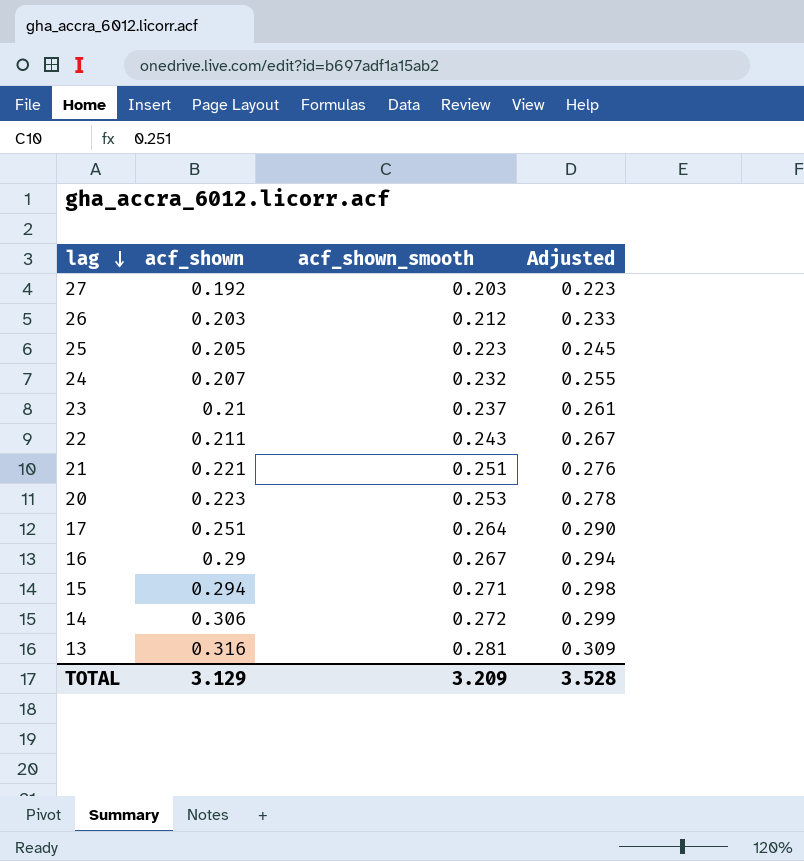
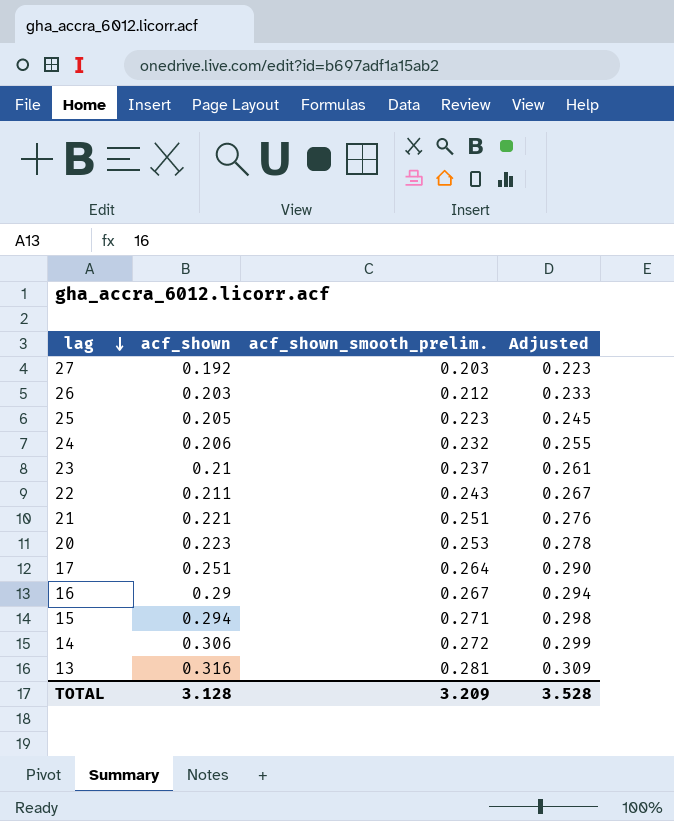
column name: acf_shown_smooth -> acf_shown_smooth_prelim.
24 | acf_shown: 0.207 -> 0.206
TOTAL | acf_shown: 3.129 -> 3.128

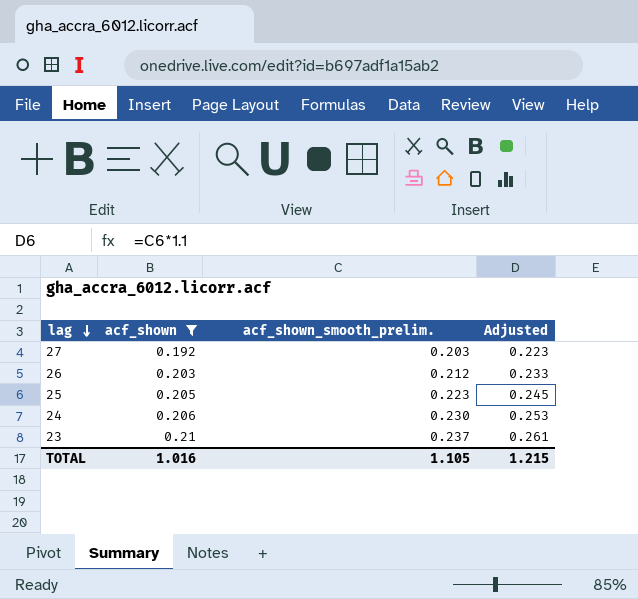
filter: none -> acf_shown <= 0.21
24 | acf_shown_smooth_prelim.: 0.232 -> 0.230
24 | Adjusted: 0.255 -> 0.253
TOTAL | acf_shown: 3.128 -> 1.016
TOTAL | acf_shown_smooth_prelim.: 3.209 -> 1.105
TOTAL | Adjusted: 3.528 -> 1.215

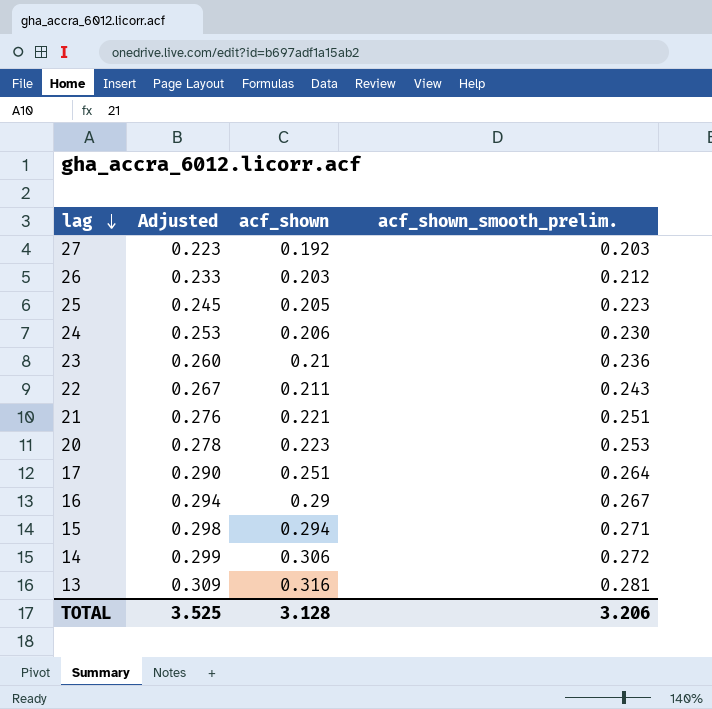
filter: acf_shown <= 0.21 -> none
column Adjusted | position: 4 -> 2
23 | Adjusted: 0.261 -> 0.260
23 | acf_shown_smooth_prelim.: 0.237 -> 0.236
TOTAL | Adjusted: 1.215 -> 3.525
TOTAL | acf_shown: 1.016 -> 3.128
TOTAL | acf_shown_smooth_prelim.: 1.105 -> 3.206

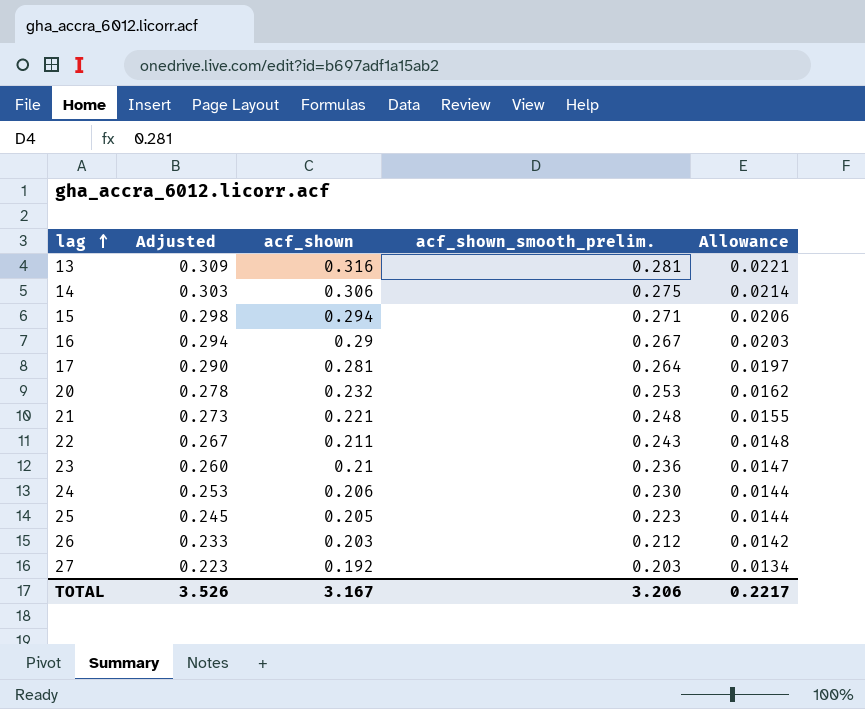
row order: lag descending -> lag ascending
column Allowance | formula: none -> [acf_shown] * 0.07
14 | Adjusted: 0.299 -> 0.303
14 | acf_shown_smooth_prelim.: 0.272 -> 0.275
17 | acf_shown: 0.251 -> 0.281
20 | acf_shown: 0.223 -> 0.232
21 | Adjusted: 0.276 -> 0.273
21 | acf_shown_smooth_prelim.: 0.251 -> 0.248
TOTAL | Adjusted: 3.525 -> 3.526
TOTAL | acf_shown: 3.128 -> 3.167

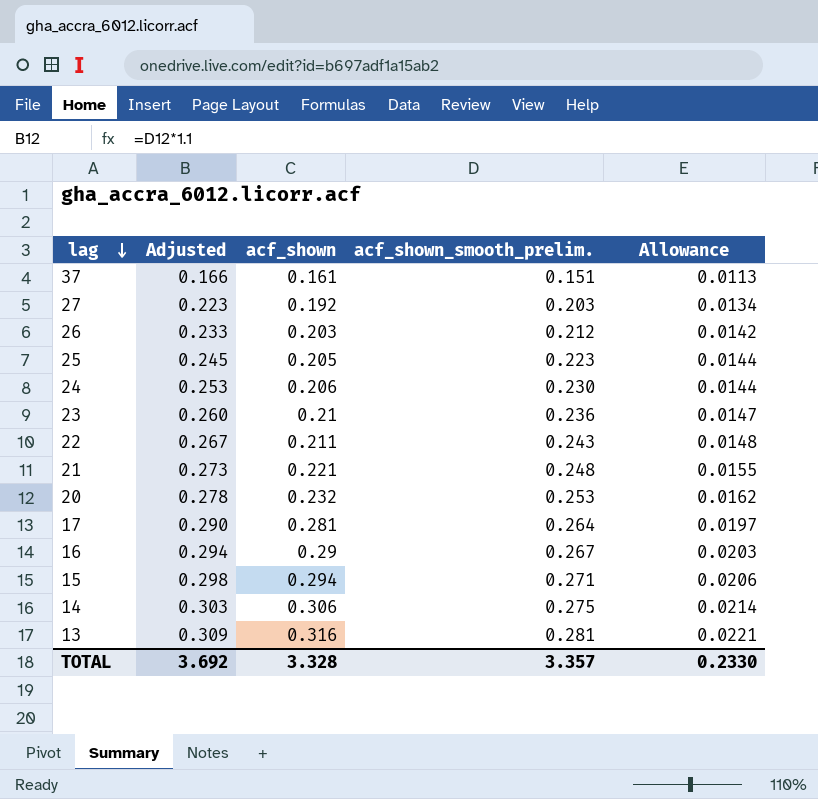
row order: lag ascending -> lag descending
row 37: none -> 0.166 | 0.161 | 0.151 | 0.0113
TOTAL | Adjusted: 3.526 -> 3.692
TOTAL | acf_shown: 3.167 -> 3.328
TOTAL | acf_shown_smooth_prelim.: 3.206 -> 3.357
TOTAL | Allowance: 0.2217 -> 0.2330

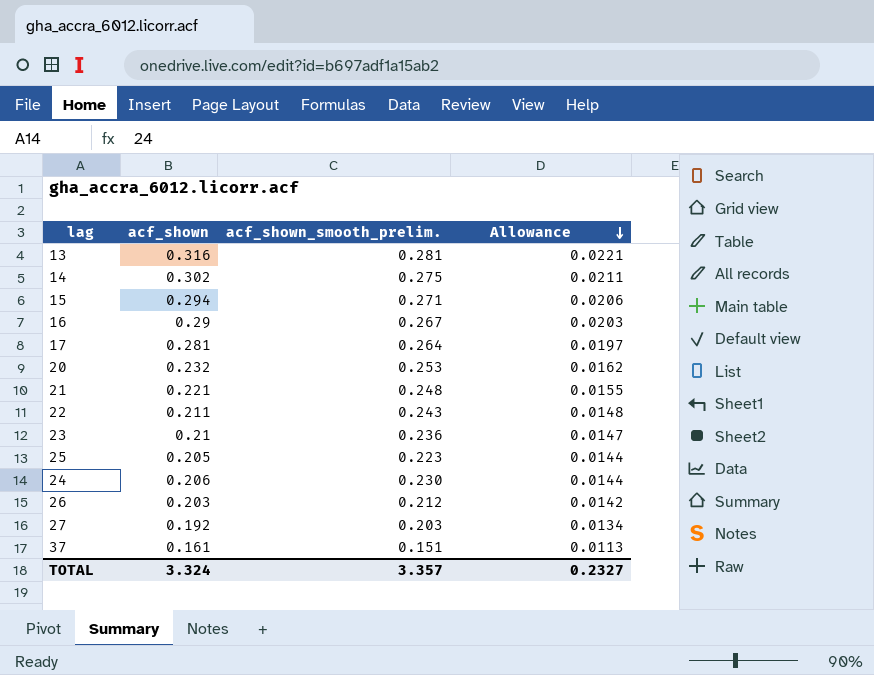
row order: lag descending -> Allowance descending
column Adjusted | formula: [acf_shown_smooth_prelim.] * 1.1 -> none
14 | acf_shown: 0.306 -> 0.302
14 | Allowance: 0.0214 -> 0.0211
TOTAL | acf_shown: 3.328 -> 3.324
TOTAL | Allowance: 0.2330 -> 0.2327

